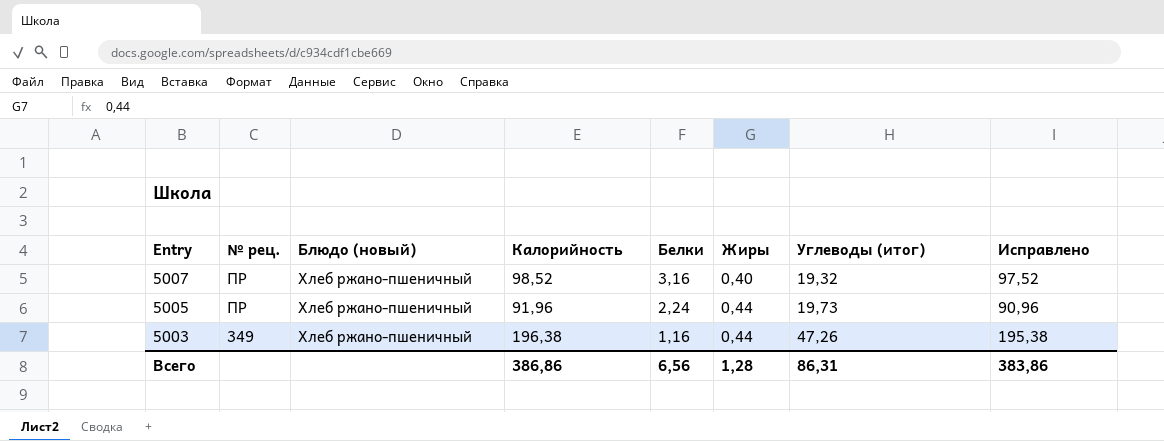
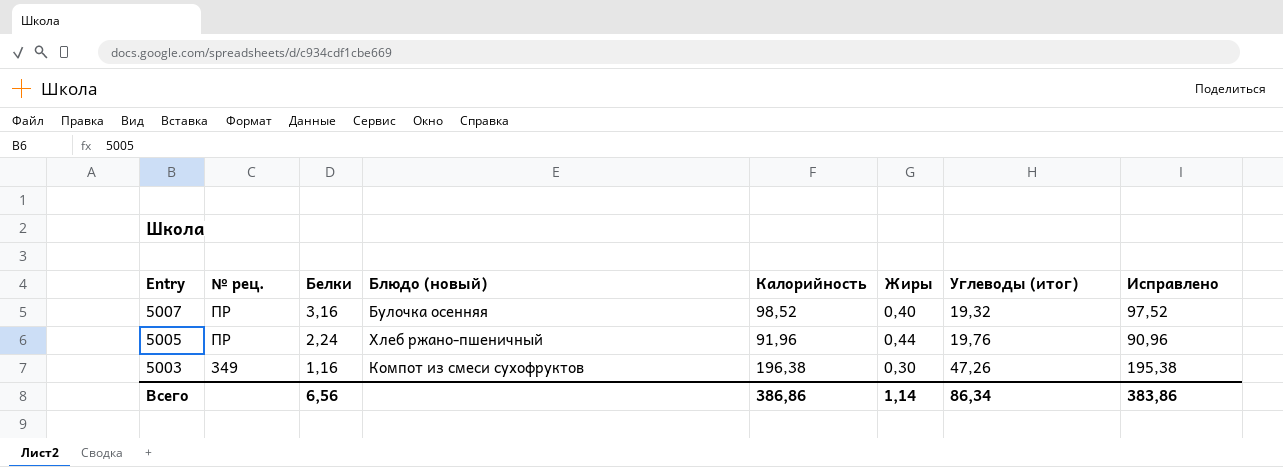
column Белки | position: 5 -> 3
5007 | Блюдо (новый): Хлеб ржано-пшеничный -> Булочка осенняя
5005 | Углеводы (итог): 19,73 -> 19,76
5003 | Блюдо (новый): Хлеб ржано-пшеничный -> Компот из смеси сухофруктов
5003 | Жиры: 0,44 -> 0,30
Всего | Жиры: 1,28 -> 1,14
Всего | Углеводы (итог): 86,31 -> 86,34

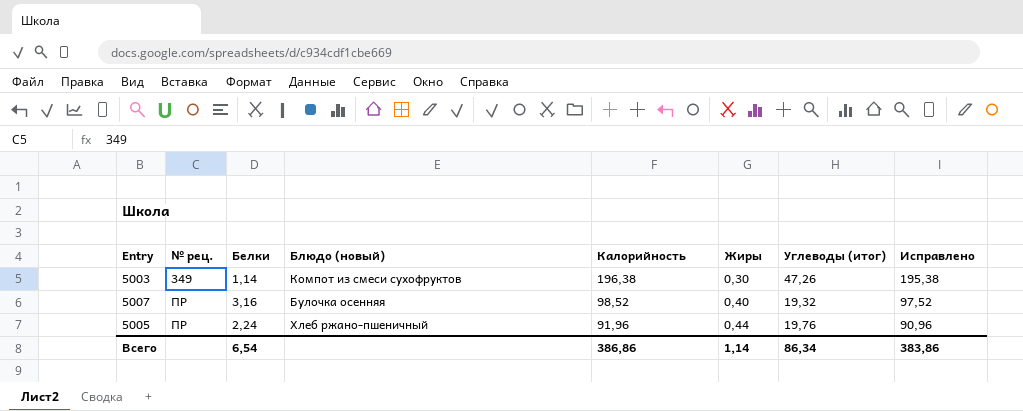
row order: Entry descending -> № рец. ascending
5003 | Белки: 1,16 -> 1,14
Всего | Белки: 6,56 -> 6,54

